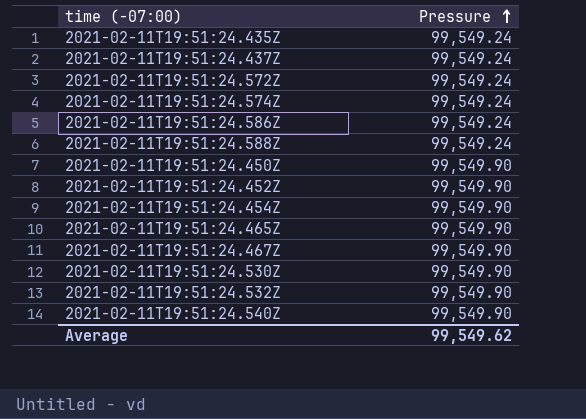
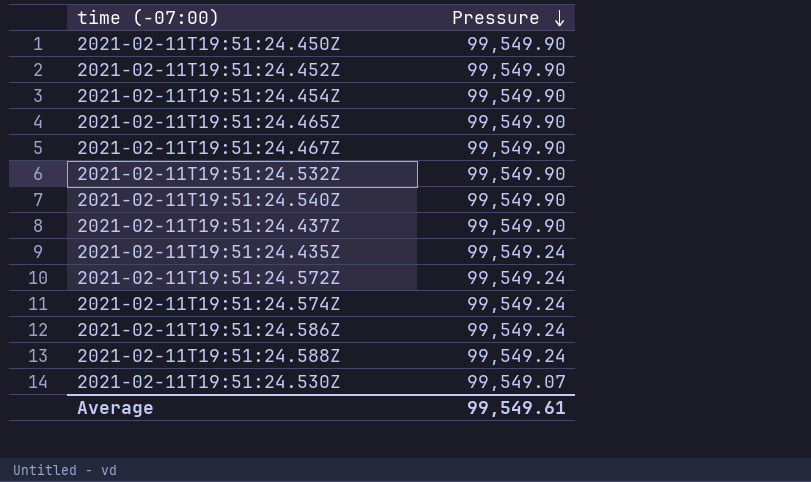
row order: Pressure ascending -> Pressure descending
2021-02-11T19:51:24.437Z | Pressure: 99,549.24 -> 99,549.90
2021-02-11T19:51:24.530Z | Pressure: 99,549.90 -> 99,549.07
Average | Pressure: 99,549.62 -> 99,549.61

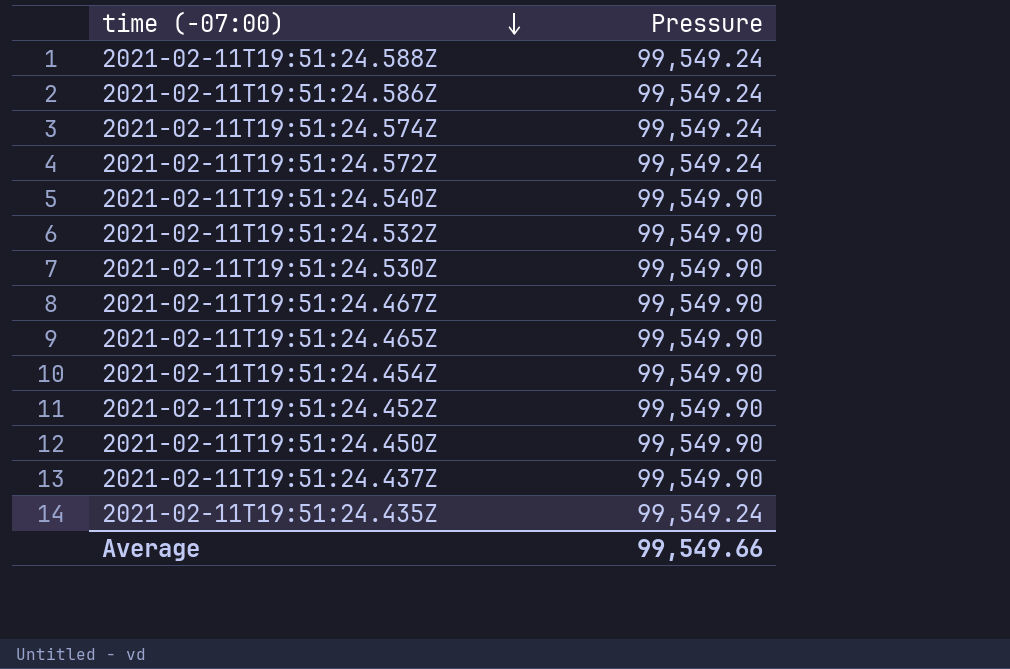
row order: Pressure descending -> time (-07:00) descending
2021-02-11T19:51:24.530Z | Pressure: 99,549.07 -> 99,549.90
Average | Pressure: 99,549.61 -> 99,549.66

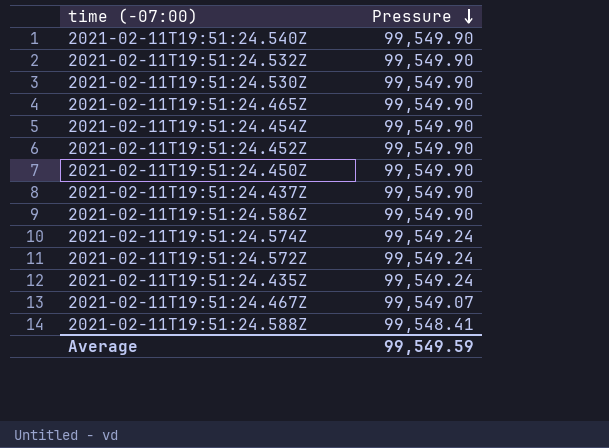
row order: time (-07:00) descending -> Pressure descending
2021-02-11T19:51:24.586Z | Pressure: 99,549.24 -> 99,549.90
2021-02-11T19:51:24.467Z | Pressure: 99,549.90 -> 99,549.07
2021-02-11T19:51:24.588Z | Pressure: 99,549.24 -> 99,548.41
Average | Pressure: 99,549.66 -> 99,549.59

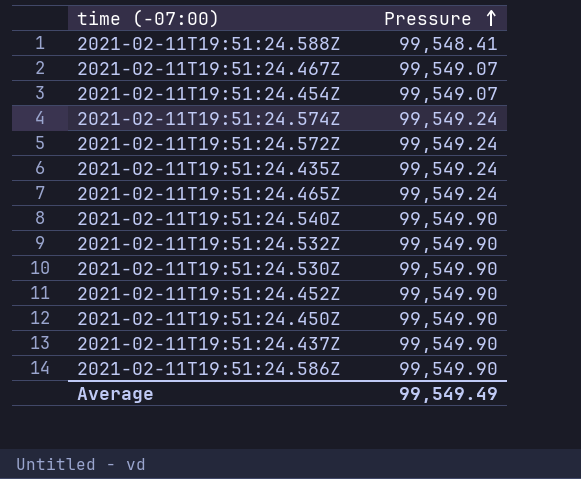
row order: Pressure descending -> Pressure ascending
2021-02-11T19:51:24.454Z | Pressure: 99,549.90 -> 99,549.07
2021-02-11T19:51:24.465Z | Pressure: 99,549.90 -> 99,549.24
Average | Pressure: 99,549.59 -> 99,549.49

